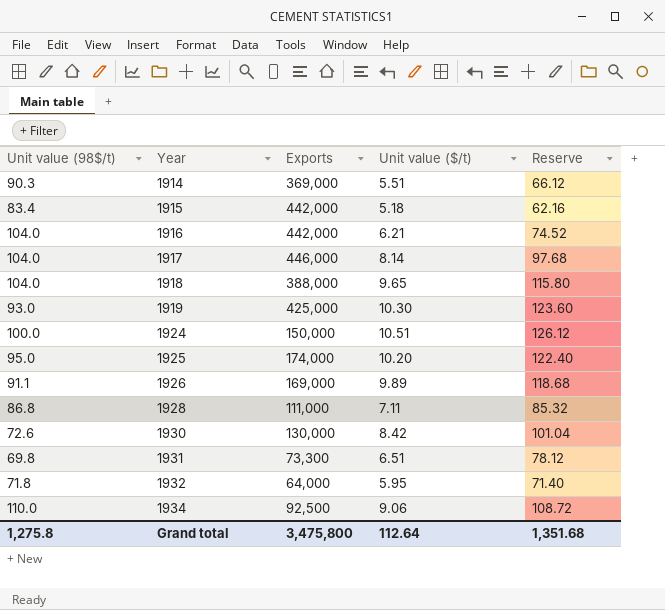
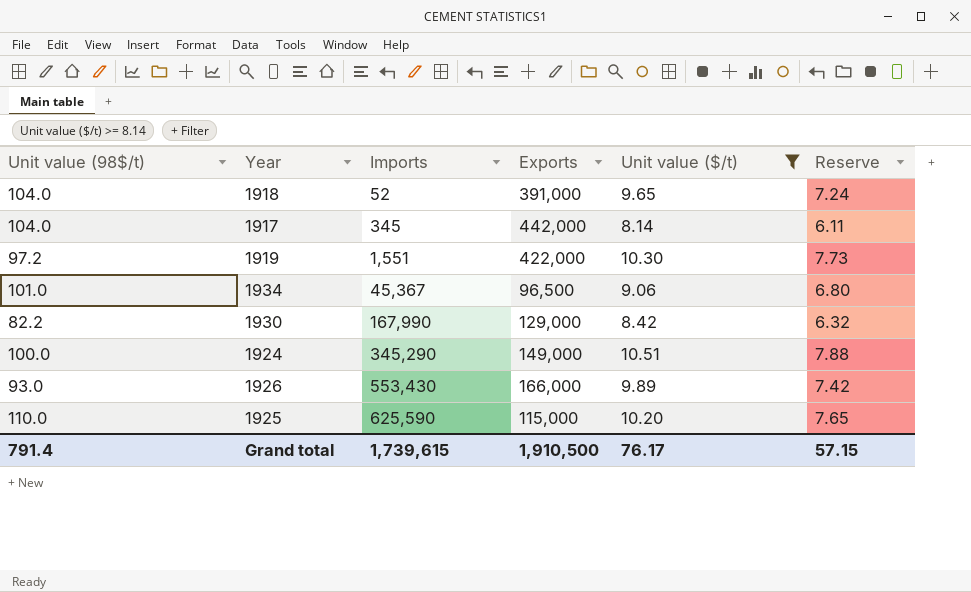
filter: none -> Unit value ($/t) >= 8.14
row order: Year ascending -> Imports ascending
column Imports | position: none -> 3
column Reserve | formula: [Unit value ($/t)] * 12 -> [Unit value ($/t)] * 0.75
1918 | Exports: 388,000 -> 391,000
1917 | Exports: 446,000 -> 442,000
1919 | Unit value (98$/t): 93.0 -> 97.2
1919 | Exports: 425,000 -> 422,000
1934 | Unit value (98$/t): 110.0 -> 101.0
1934 | Exports: 92,500 -> 96,500
1930 | Unit value (98$/t): 72.6 -> 82.2
1930 | Exports: 130,000 -> 129,000
1924 | Exports: 150,000 -> 149,000
1926 | Unit value (98$/t): 91.1 -> 93.0
1926 | Exports: 169,000 -> 166,000
1925 | Unit value (98$/t): 95.0 -> 110.0
1925 | Exports: 174,000 -> 115,000
Grand total | Unit value (98$/t): 1,275.8 -> 791.4
Grand total | Exports: 3,475,800 -> 1,910,500
Grand total | Unit value ($/t): 112.64 -> 76.17
Grand total | Reserve: 1,351.68 -> 57.15

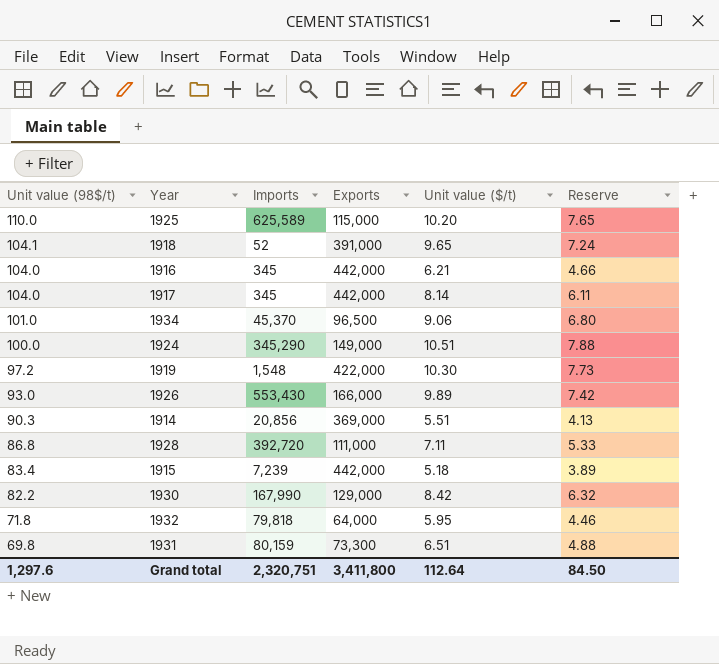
filter: Unit value ($/t) >= 8.14 -> none
row order: Imports ascending -> Unit value (98$/t) descending
1925 | Imports: 625,590 -> 625,589
1918 | Unit value (98$/t): 104.0 -> 104.1
1934 | Imports: 45,367 -> 45,370
1919 | Imports: 1,551 -> 1,548
Grand total | Unit value (98$/t): 791.4 -> 1,297.6
Grand total | Imports: 1,739,615 -> 2,320,751
Grand total | Exports: 1,910,500 -> 3,411,800
Grand total | Unit value ($/t): 76.17 -> 112.64
Grand total | Reserve: 57.15 -> 84.50

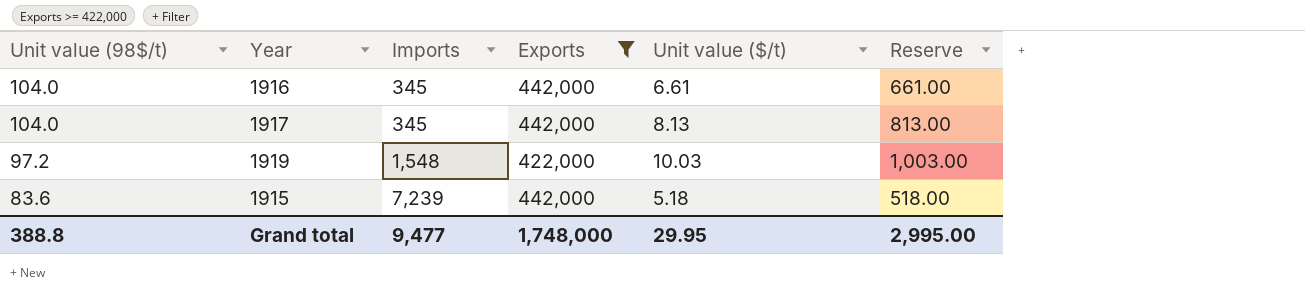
filter: none -> Exports >= 422,000
column Reserve | formula: [Unit value ($/t)] * 0.75 -> [Unit value ($/t)] * 100
1916 | Unit value ($/t): 6.21 -> 6.61
1917 | Unit value ($/t): 8.14 -> 8.13
1919 | Unit value ($/t): 10.30 -> 10.03
1915 | Unit value (98$/t): 83.4 -> 83.6
Grand total | Unit value (98$/t): 1,297.6 -> 388.8
Grand total | Imports: 2,320,751 -> 9,477
Grand total | Exports: 3,411,800 -> 1,748,000
Grand total | Unit value ($/t): 112.64 -> 29.95
Grand total | Reserve: 84.50 -> 2,995.00

